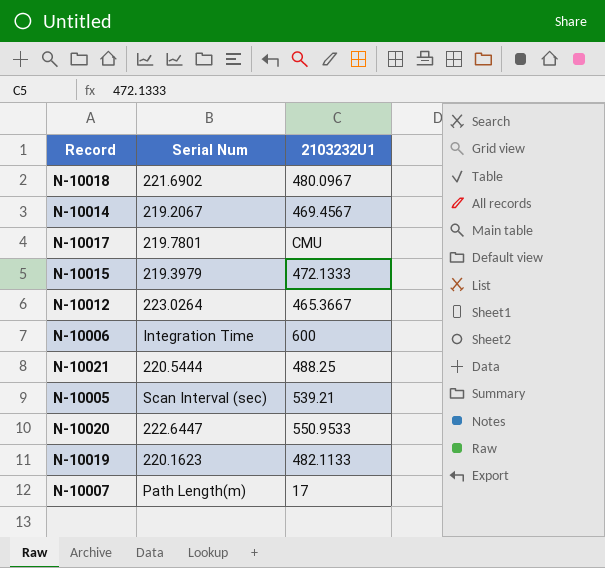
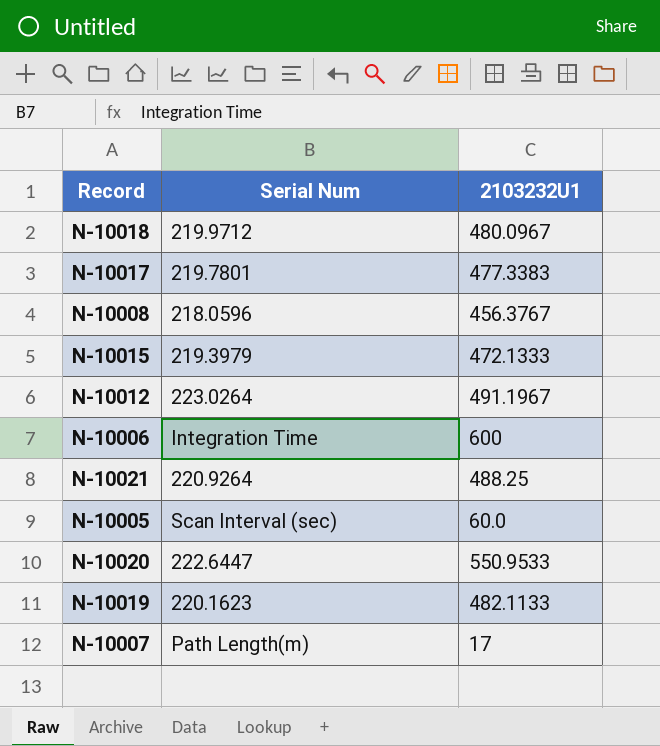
row N-10014: 219.2067 | 469.4567 -> none
N-10018 | Serial Num: 221.6902 -> 219.9712
N-10017 | 2103232U1: CMU -> 477.3383
row N-10008: none -> 218.0596 | 456.3767
N-10012 | 2103232U1: 465.3667 -> 491.1967
N-10021 | Serial Num: 220.5444 -> 220.9264
N-10005 | 2103232U1: 539.21 -> 60.0

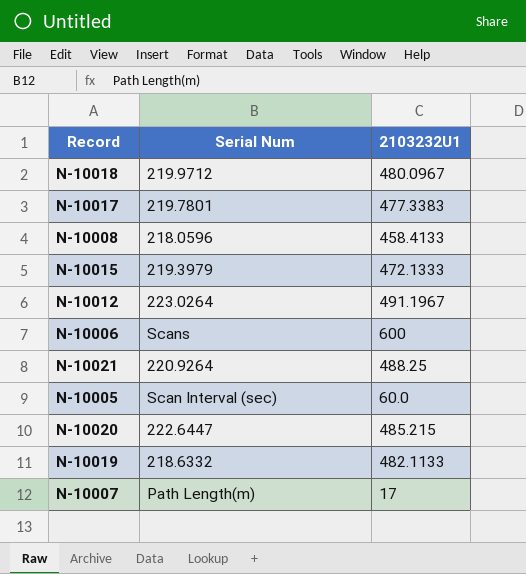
N-10008 | 2103232U1: 456.3767 -> 458.4133
N-10006 | Serial Num: Integration Time -> Scans
N-10020 | 2103232U1: 550.9533 -> 485.215
N-10019 | Serial Num: 220.1623 -> 218.6332

